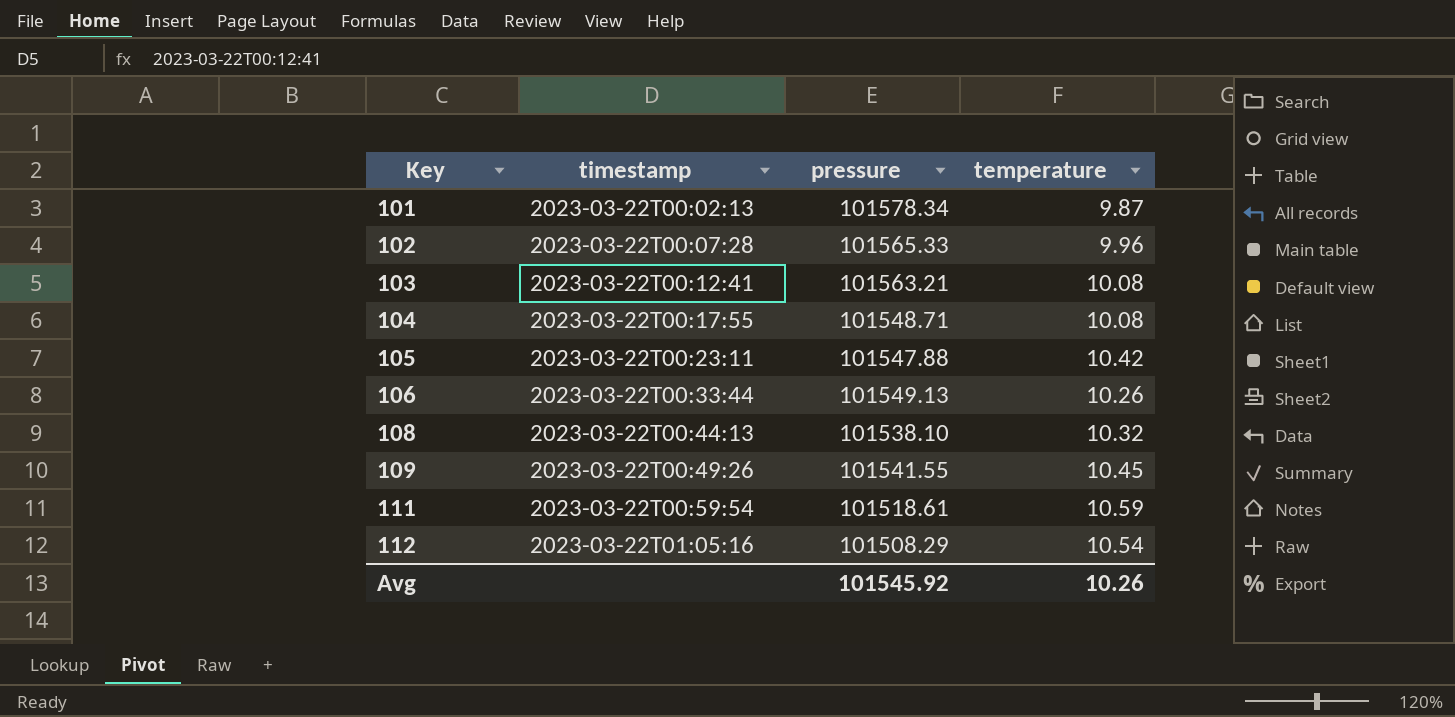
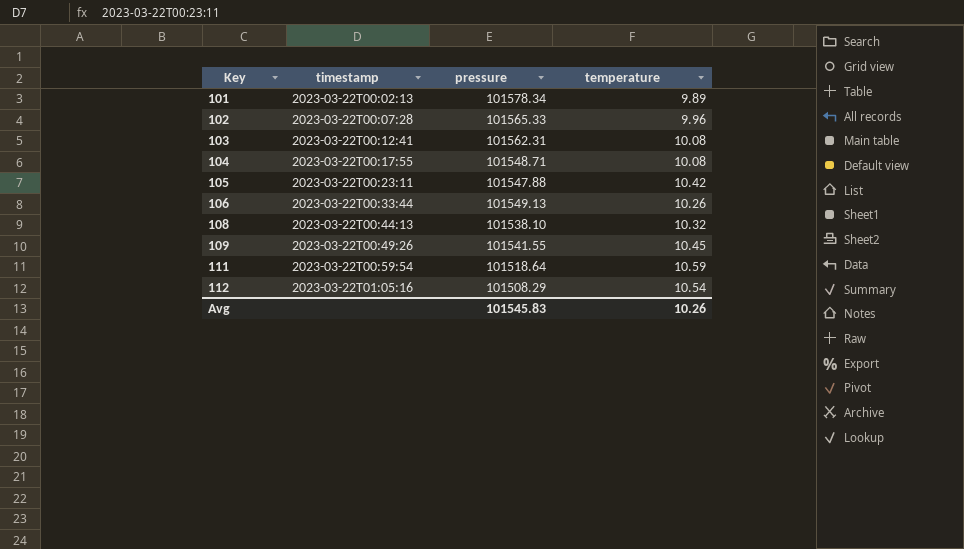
101 | temperature: 9.87 -> 9.89
103 | pressure: 101563.21 -> 101562.31
111 | pressure: 101518.61 -> 101518.64
Avg | pressure: 101545.92 -> 101545.83

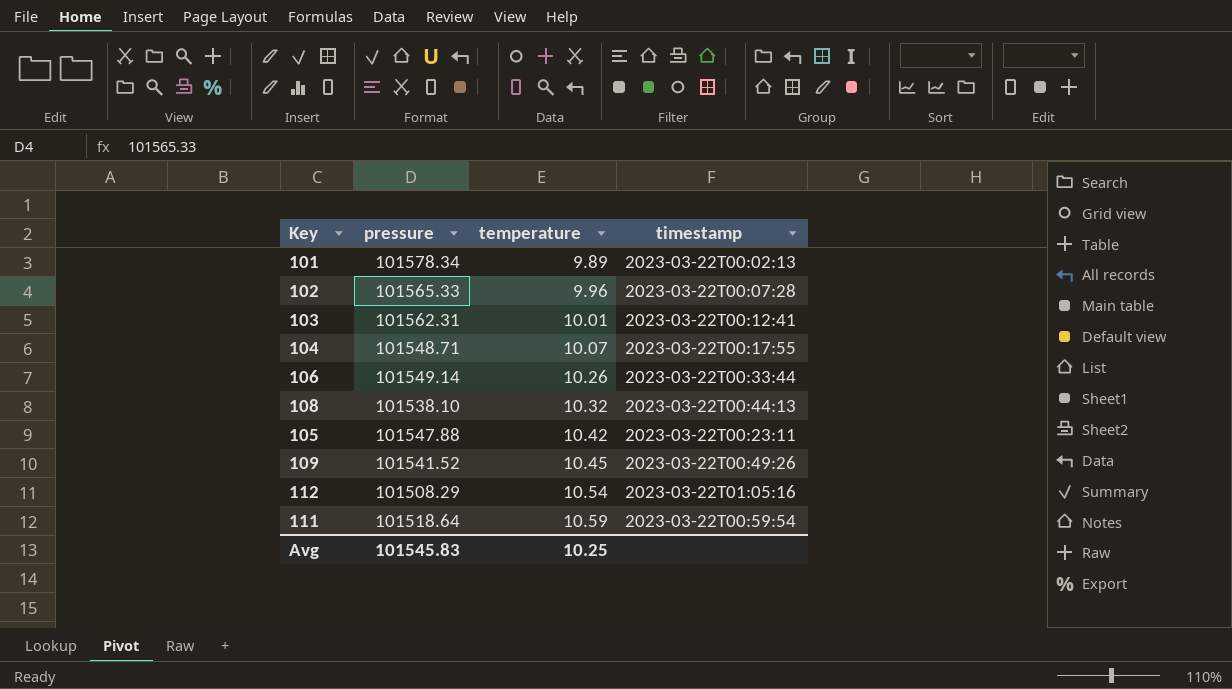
row order: Key ascending -> temperature ascending
column timestamp | position: 2 -> 4
103 | temperature: 10.08 -> 10.01
104 | temperature: 10.08 -> 10.07
106 | pressure: 101549.13 -> 101549.14
109 | pressure: 101541.55 -> 101541.52
Avg | temperature: 10.26 -> 10.25

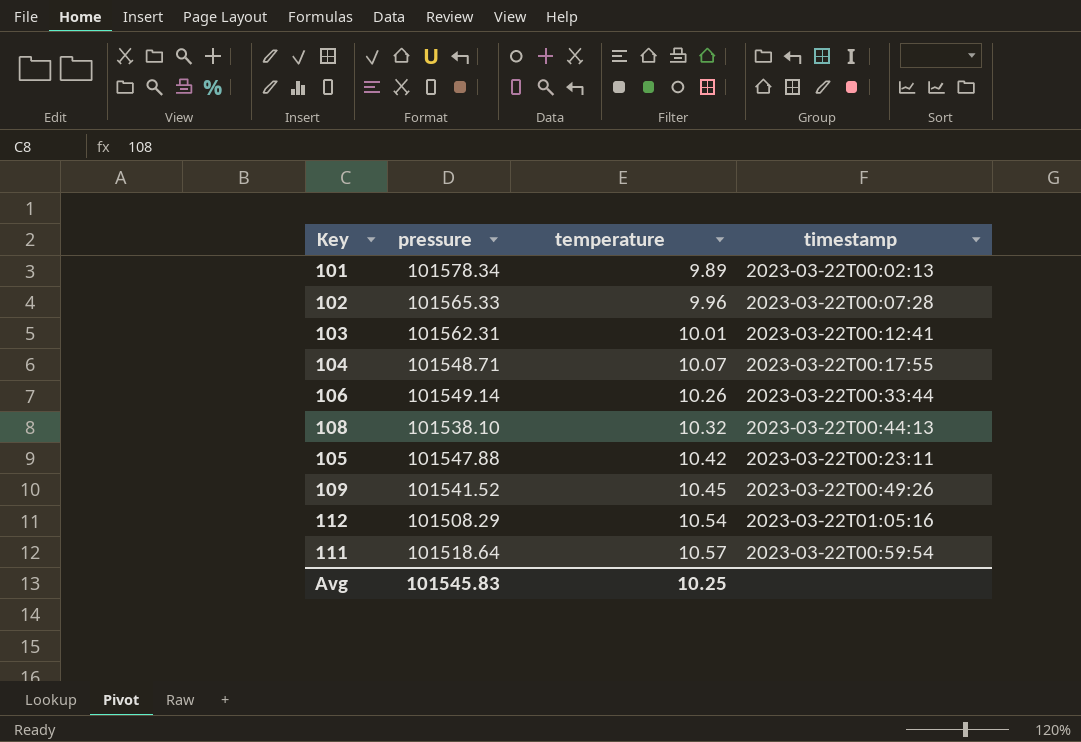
111 | temperature: 10.59 -> 10.57

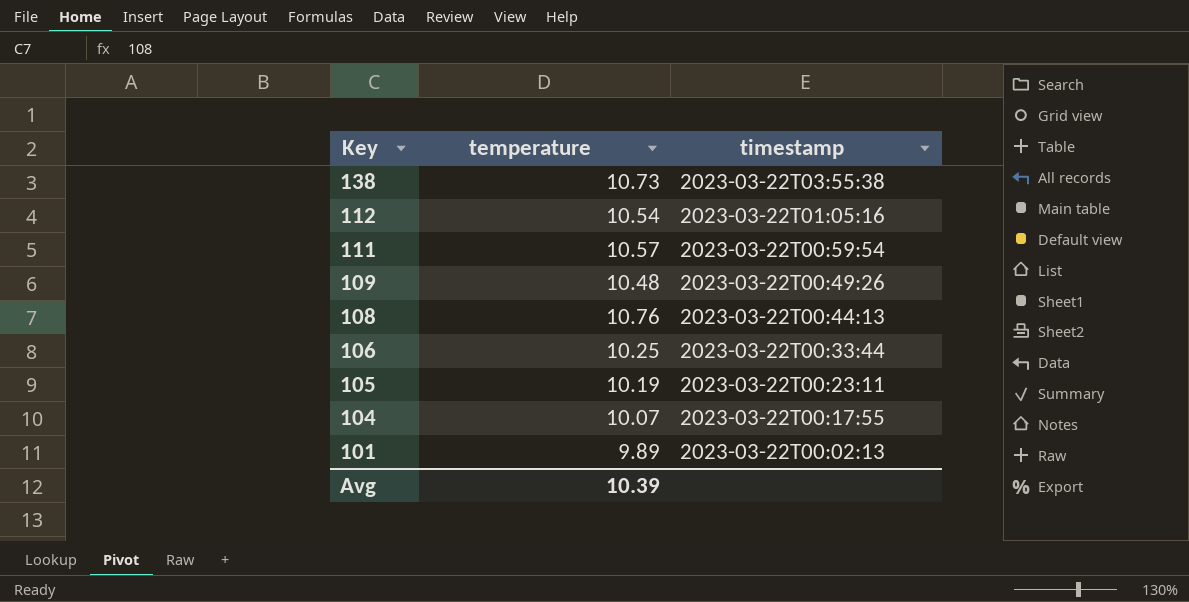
row order: temperature ascending -> Key descending
column pressure | position: 2 -> none
row 102: 101565.33 | 9.96 | 2023-03-22T00:07:28 -> none
row 103: 101562.31 | 10.01 | 2023-03-22T00:12:41 -> none
row 138: none -> 10.73 | 2023-03-22T03:55:38
109 | temperature: 10.45 -> 10.48
108 | temperature: 10.32 -> 10.76
106 | temperature: 10.26 -> 10.25
105 | temperature: 10.42 -> 10.19
Avg | temperature: 10.25 -> 10.39

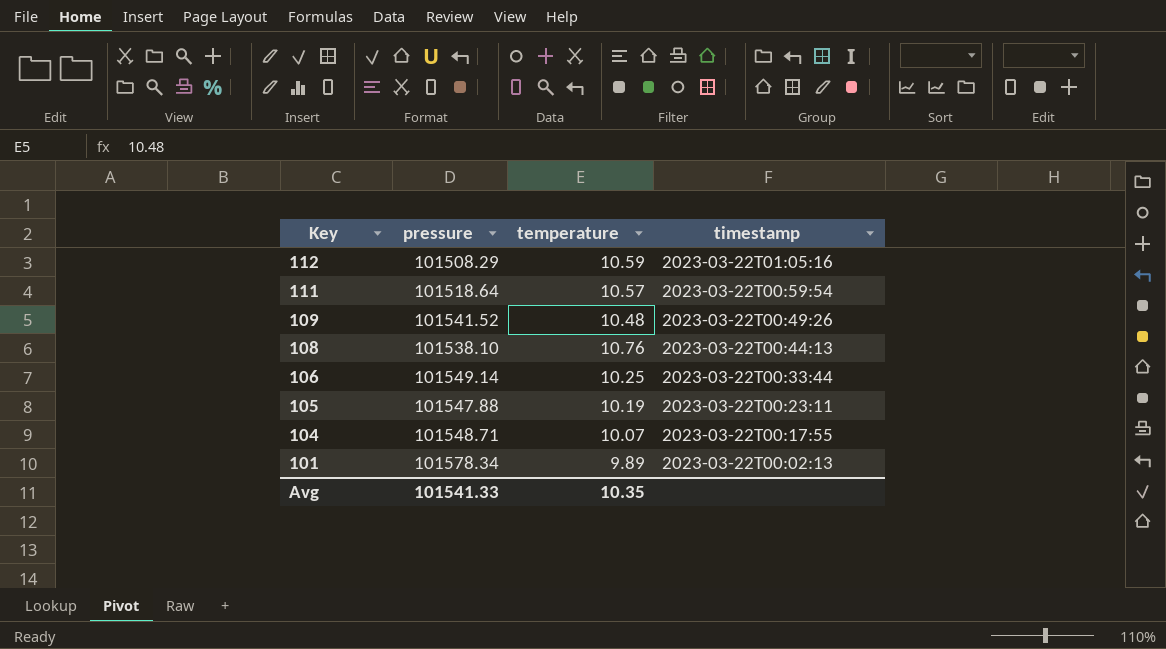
column pressure | position: none -> 2
row 138: 10.73 | 2023-03-22T03:55:38 -> none
112 | temperature: 10.54 -> 10.59
Avg | temperature: 10.39 -> 10.35

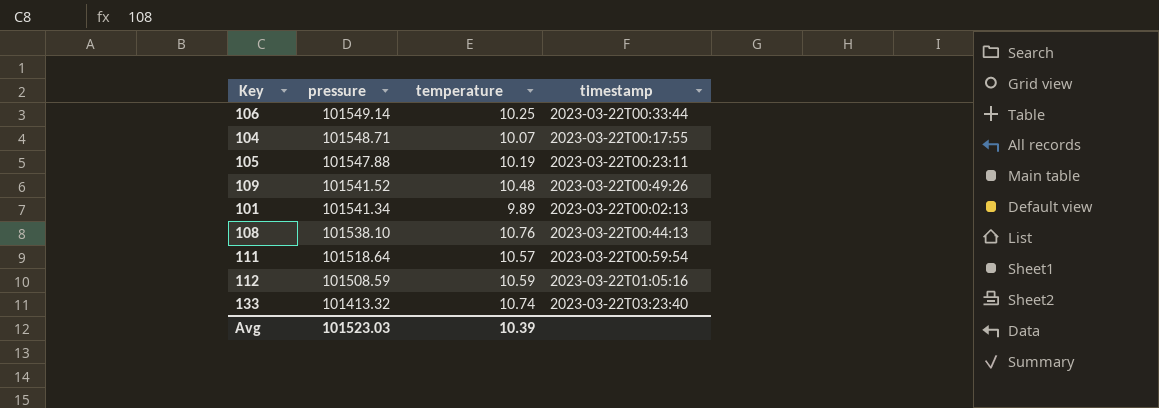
row order: Key descending -> pressure descending
101 | pressure: 101578.34 -> 101541.34
112 | pressure: 101508.29 -> 101508.59
row 133: none -> 101413.32 | 10.74 | 2023-03-22T03:23:40
Avg | pressure: 101541.33 -> 101523.03
Avg | temperature: 10.35 -> 10.39

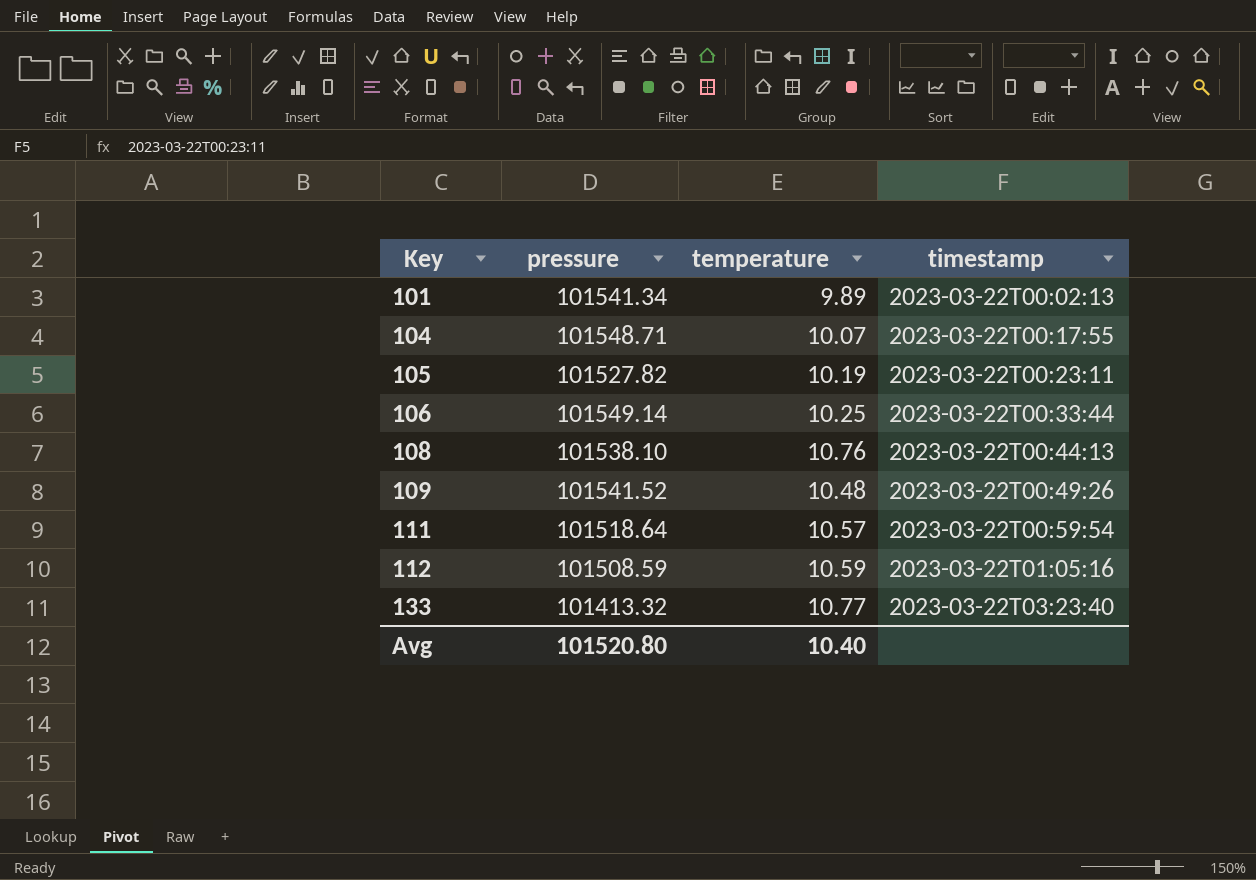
row order: pressure descending -> Key ascending
105 | pressure: 101547.88 -> 101527.82
133 | temperature: 10.74 -> 10.77
Avg | pressure: 101523.03 -> 101520.80
Avg | temperature: 10.39 -> 10.40

